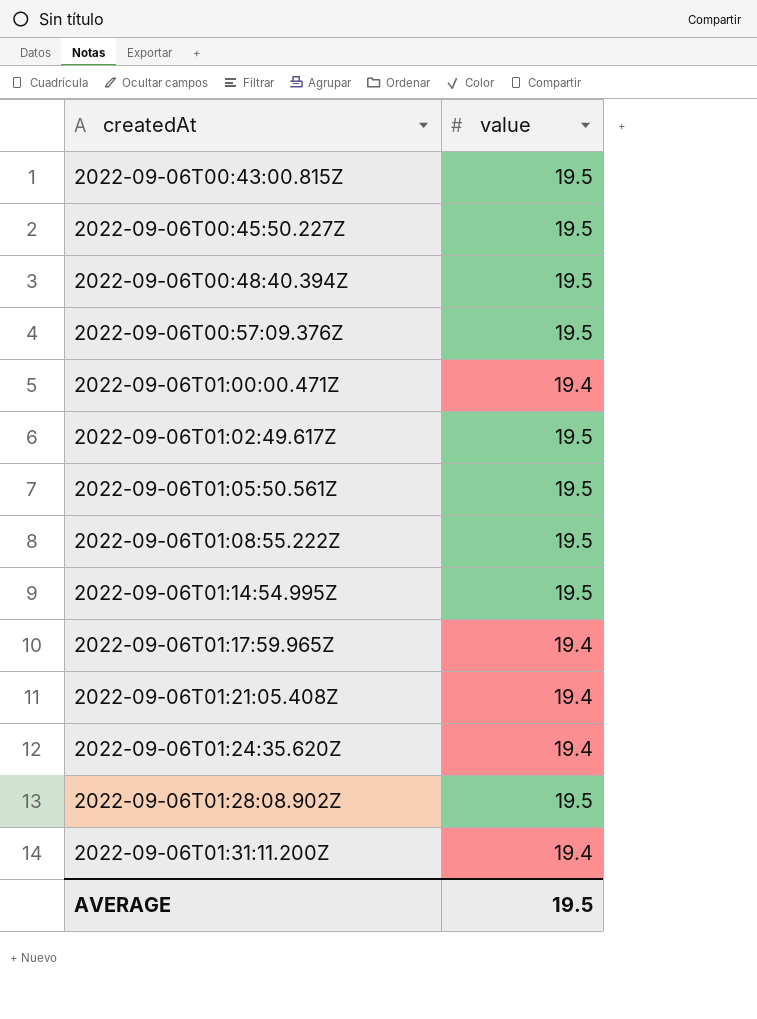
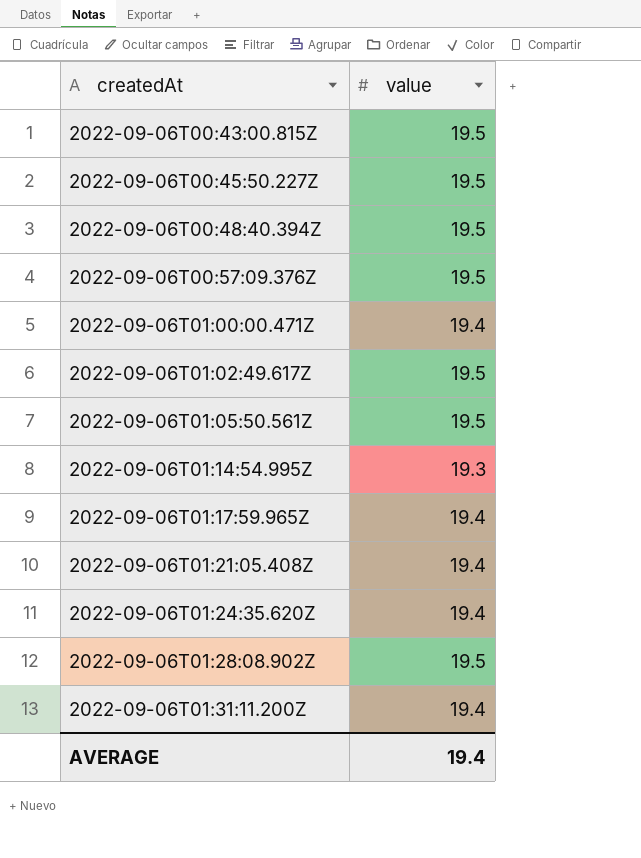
row 2022-09-06T01:08:55.222Z: 19.5 -> none
2022-09-06T01:14:54.995Z | value: 19.5 -> 19.3
AVERAGE | value: 19.5 -> 19.4

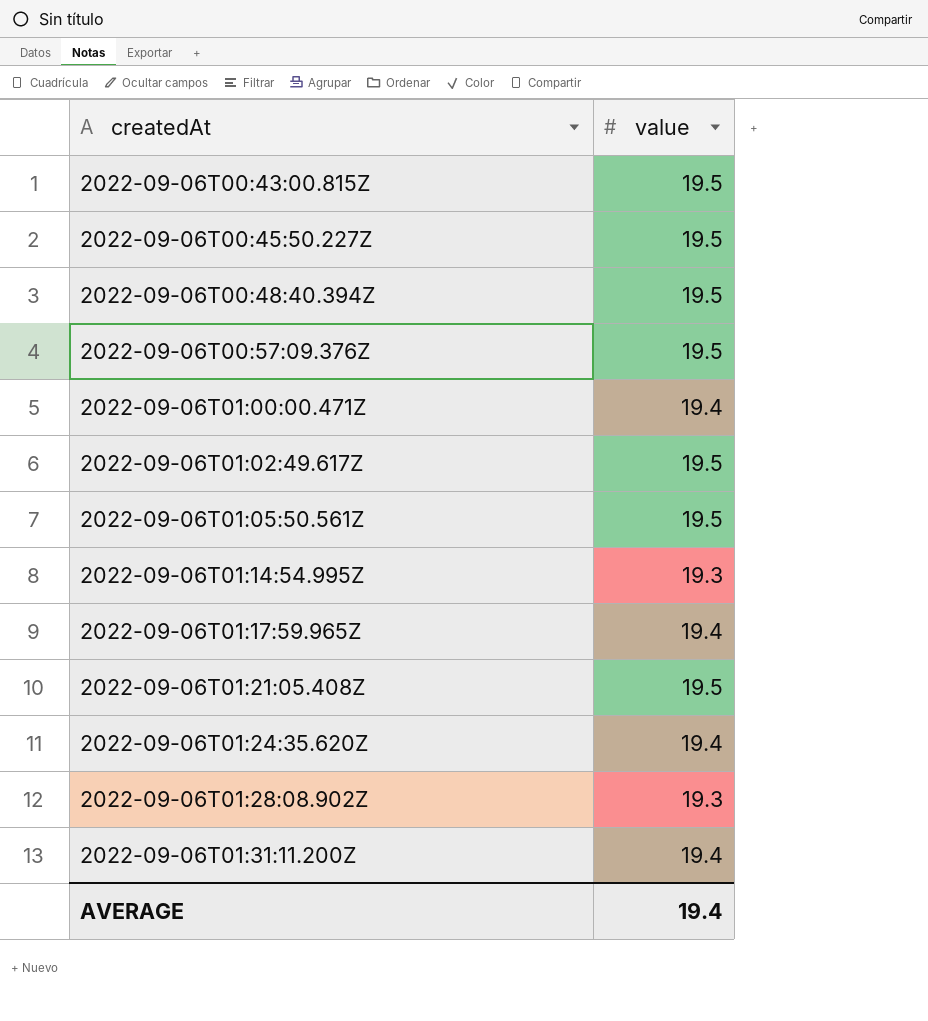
2022-09-06T01:21:05.408Z | value: 19.4 -> 19.5
2022-09-06T01:28:08.902Z | value: 19.5 -> 19.3

